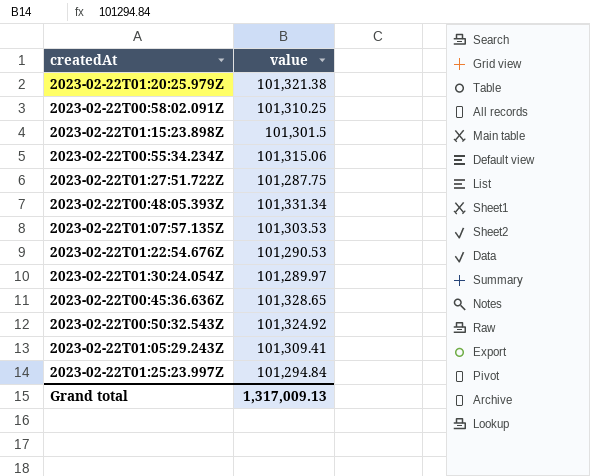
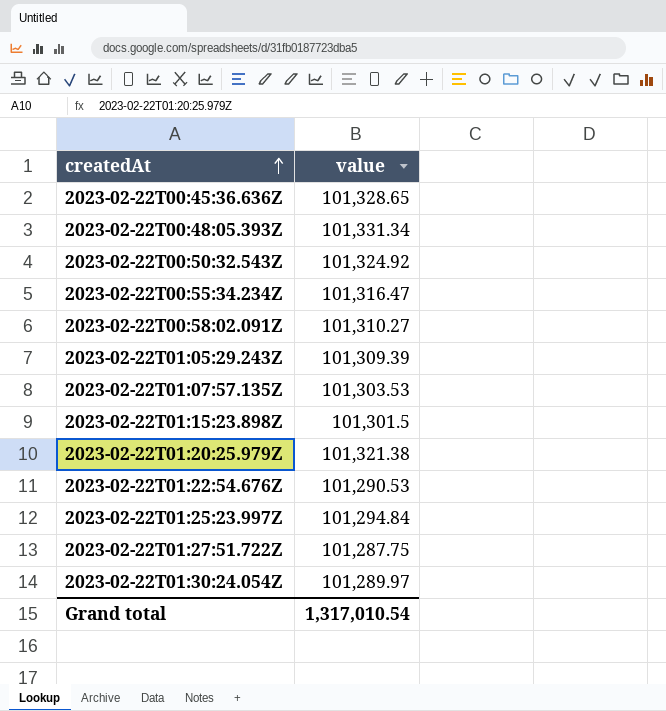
row order: none -> createdAt ascending
2023-02-22T00:55:34.234Z | value: 101,315.06 -> 101,316.47
2023-02-22T00:58:02.091Z | value: 101,310.25 -> 101,310.27
2023-02-22T01:05:29.243Z | value: 101,309.41 -> 101,309.39
Grand total | value: 1,317,009.13 -> 1,317,010.54

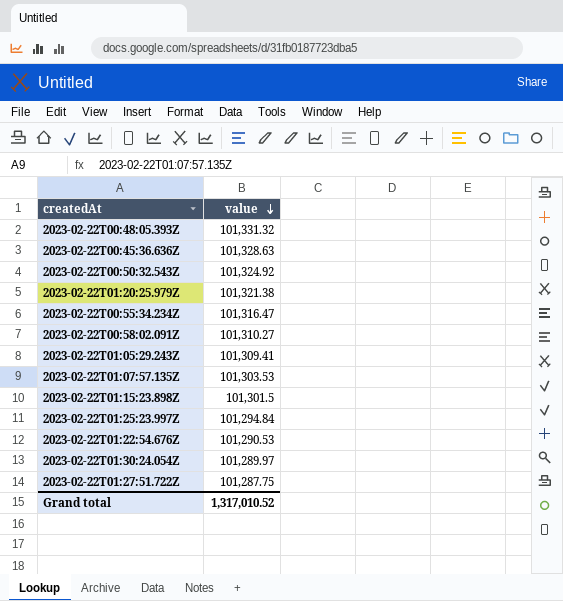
row order: createdAt ascending -> value descending
2023-02-22T00:48:05.393Z | value: 101,331.34 -> 101,331.32
2023-02-22T00:45:36.636Z | value: 101,328.65 -> 101,328.63
2023-02-22T01:05:29.243Z | value: 101,309.39 -> 101,309.41
Grand total | value: 1,317,010.54 -> 1,317,010.52

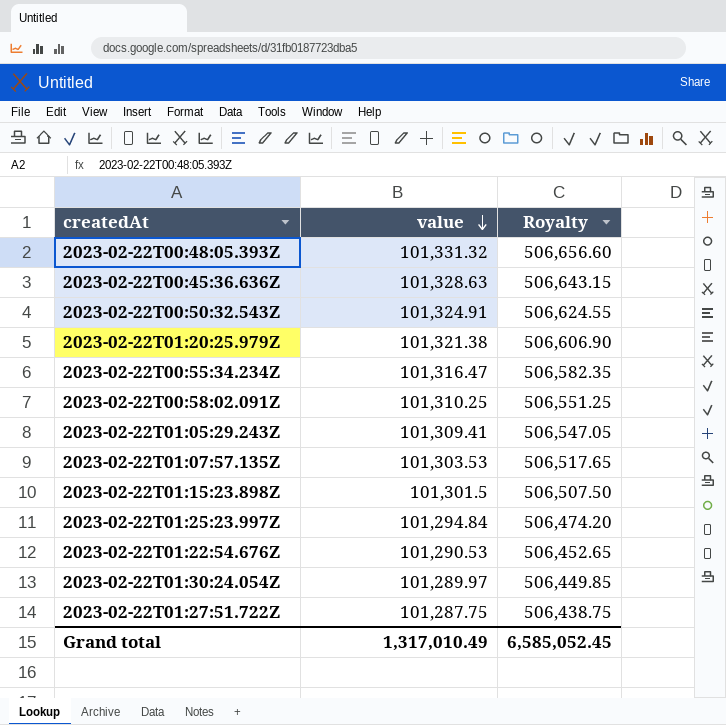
column Royalty | formula: none -> [value] * 5
2023-02-22T00:50:32.543Z | value: 101,324.92 -> 101,324.91
2023-02-22T00:58:02.091Z | value: 101,310.27 -> 101,310.25
Grand total | value: 1,317,010.52 -> 1,317,010.49

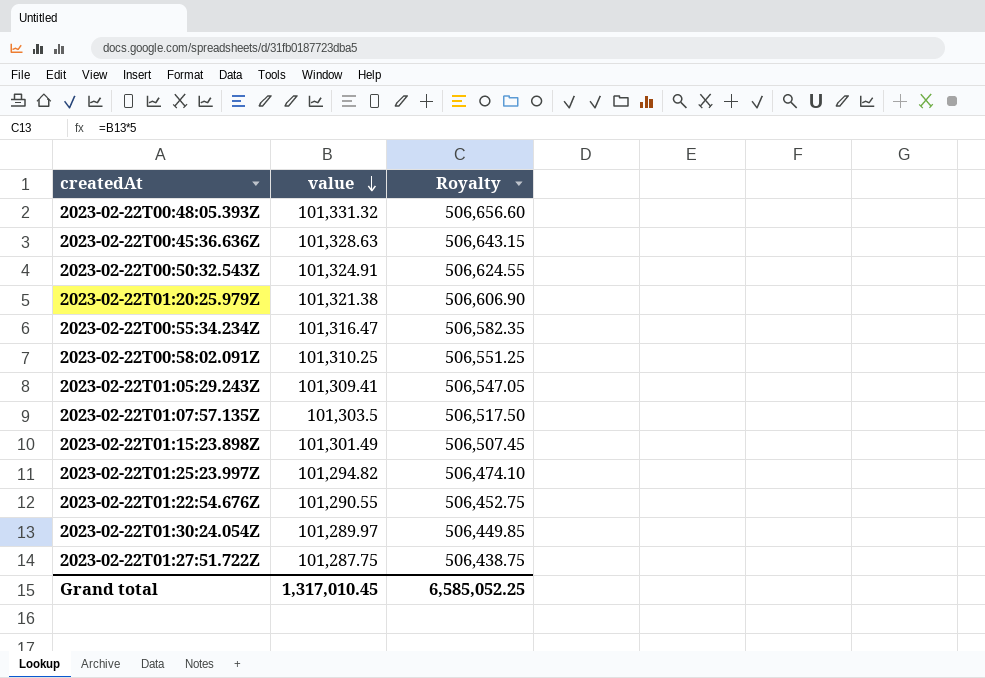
2023-02-22T01:07:57.135Z | value: 101,303.53 -> 101,303.5
2023-02-22T01:07:57.135Z | Royalty: 506,517.65 -> 506,517.50
2023-02-22T01:15:23.898Z | value: 101,301.5 -> 101,301.49
2023-02-22T01:15:23.898Z | Royalty: 506,507.50 -> 506,507.45
2023-02-22T01:25:23.997Z | value: 101,294.84 -> 101,294.82
2023-02-22T01:25:23.997Z | Royalty: 506,474.20 -> 506,474.10
2023-02-22T01:22:54.676Z | value: 101,290.53 -> 101,290.55
2023-02-22T01:22:54.676Z | Royalty: 506,452.65 -> 506,452.75
Grand total | value: 1,317,010.49 -> 1,317,010.45
Grand total | Royalty: 6,585,052.45 -> 6,585,052.25

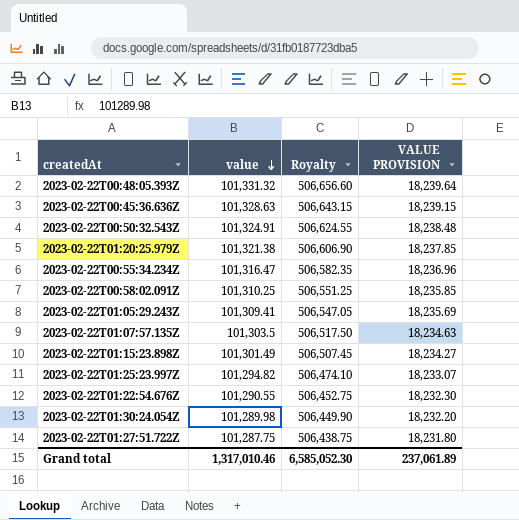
column VALUE PROVISION | formula: none -> [value] * 0.18
2023-02-22T01:30:24.054Z | value: 101,289.97 -> 101,289.98
2023-02-22T01:30:24.054Z | Royalty: 506,449.85 -> 506,449.90
Grand total | value: 1,317,010.45 -> 1,317,010.46
Grand total | Royalty: 6,585,052.25 -> 6,585,052.30

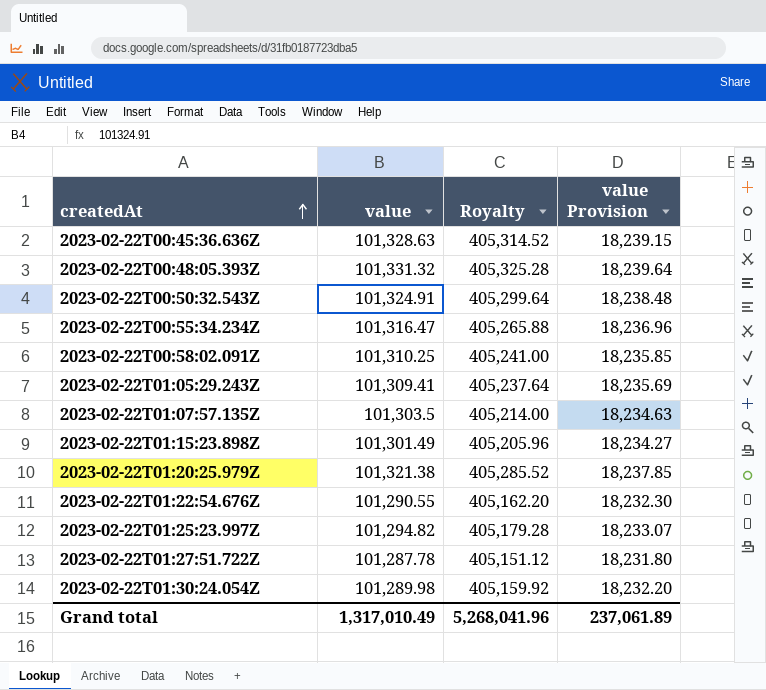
row order: value descending -> createdAt ascending
column Royalty | formula: [value] * 5 -> [value] * 4
column name: VALUE PROVISION -> value Provision
2023-02-22T01:27:51.722Z | value: 101,287.75 -> 101,287.78
Grand total | value: 1,317,010.46 -> 1,317,010.49
Grand total | Royalty: 6,585,052.30 -> 5,268,041.96

